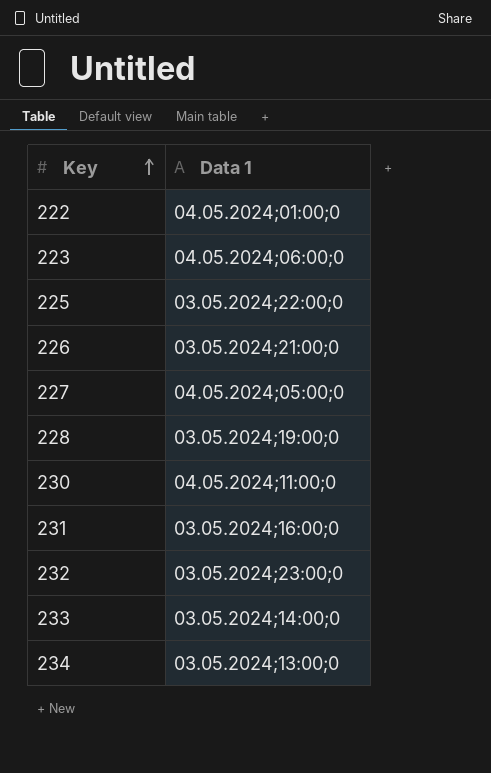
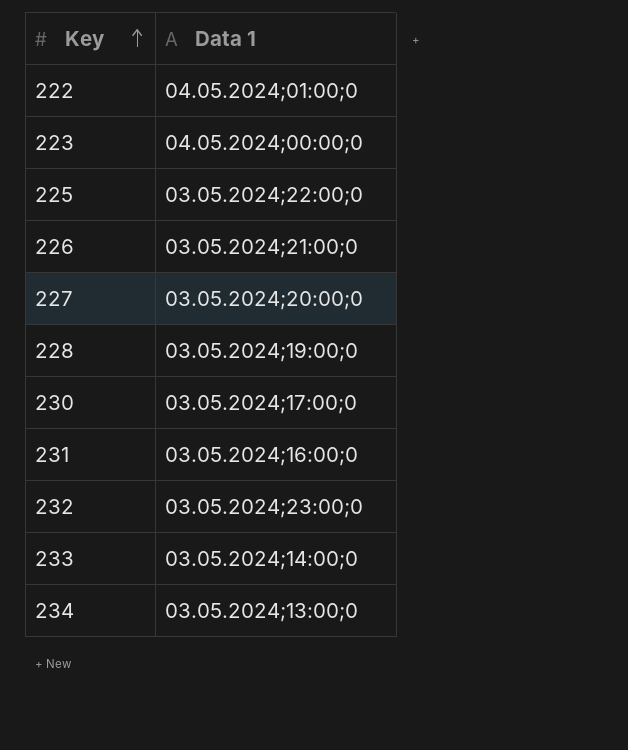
223 | Data 1: 04.05.2024;06:00;0 -> 04.05.2024;00:00;0
227 | Data 1: 04.05.2024;05:00;0 -> 03.05.2024;20:00;0
230 | Data 1: 04.05.2024;11:00;0 -> 03.05.2024;17:00;0

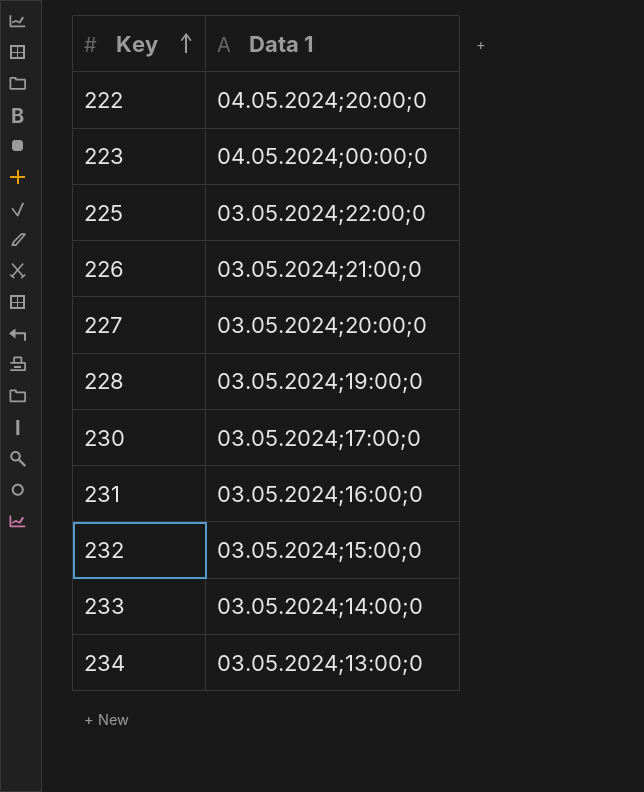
222 | Data 1: 04.05.2024;01:00;0 -> 04.05.2024;20:00;0
232 | Data 1: 03.05.2024;23:00;0 -> 03.05.2024;15:00;0

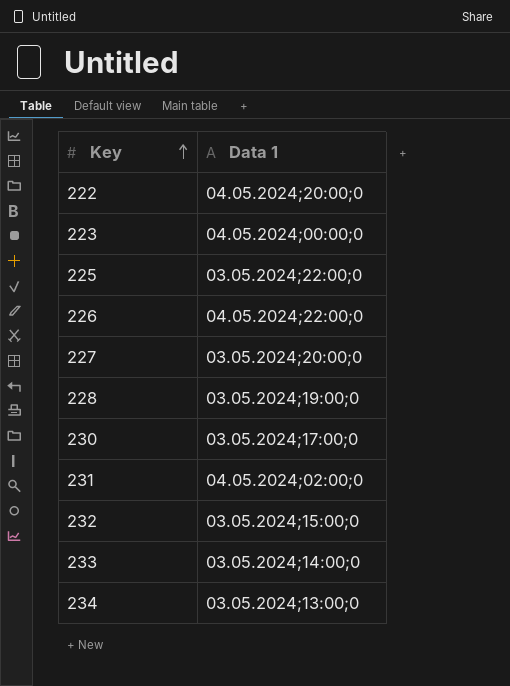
226 | Data 1: 03.05.2024;21:00;0 -> 04.05.2024;22:00;0
231 | Data 1: 03.05.2024;16:00;0 -> 04.05.2024;02:00;0

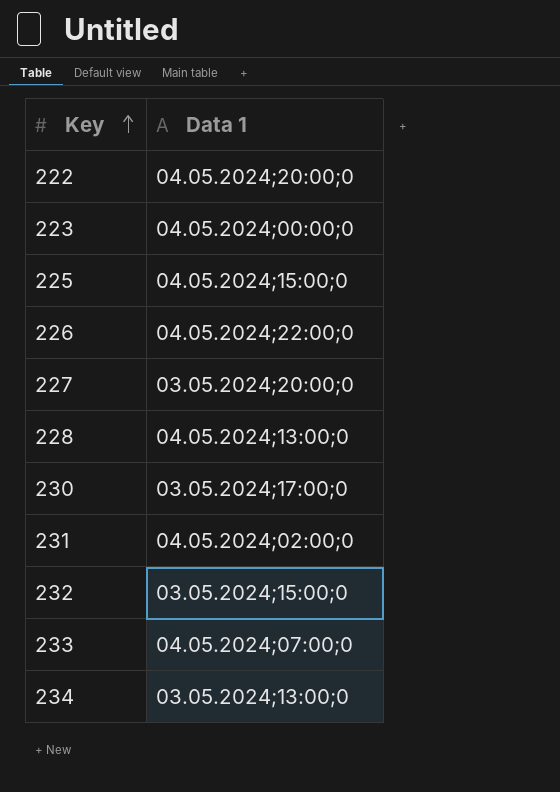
225 | Data 1: 03.05.2024;22:00;0 -> 04.05.2024;15:00;0
228 | Data 1: 03.05.2024;19:00;0 -> 04.05.2024;13:00;0
233 | Data 1: 03.05.2024;14:00;0 -> 04.05.2024;07:00;0

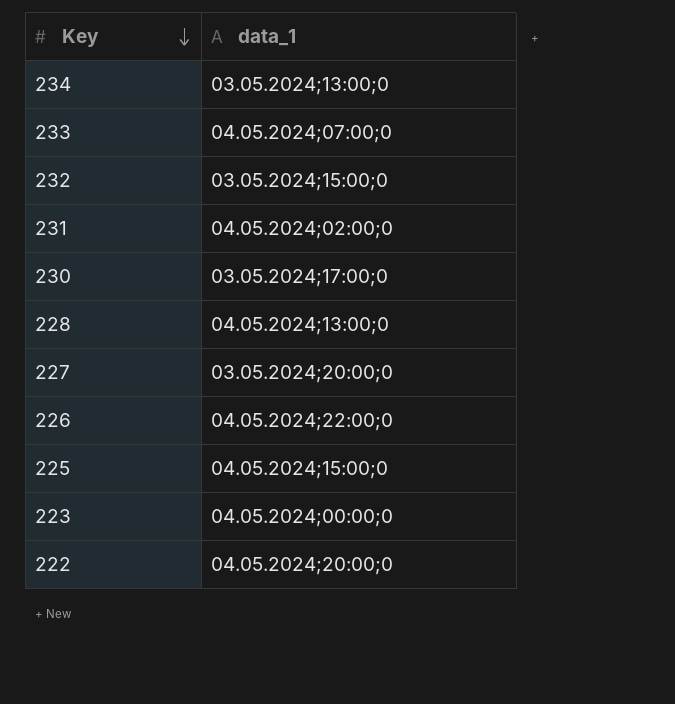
row order: Key ascending -> Key descending
column name: Data 1 -> data_1

